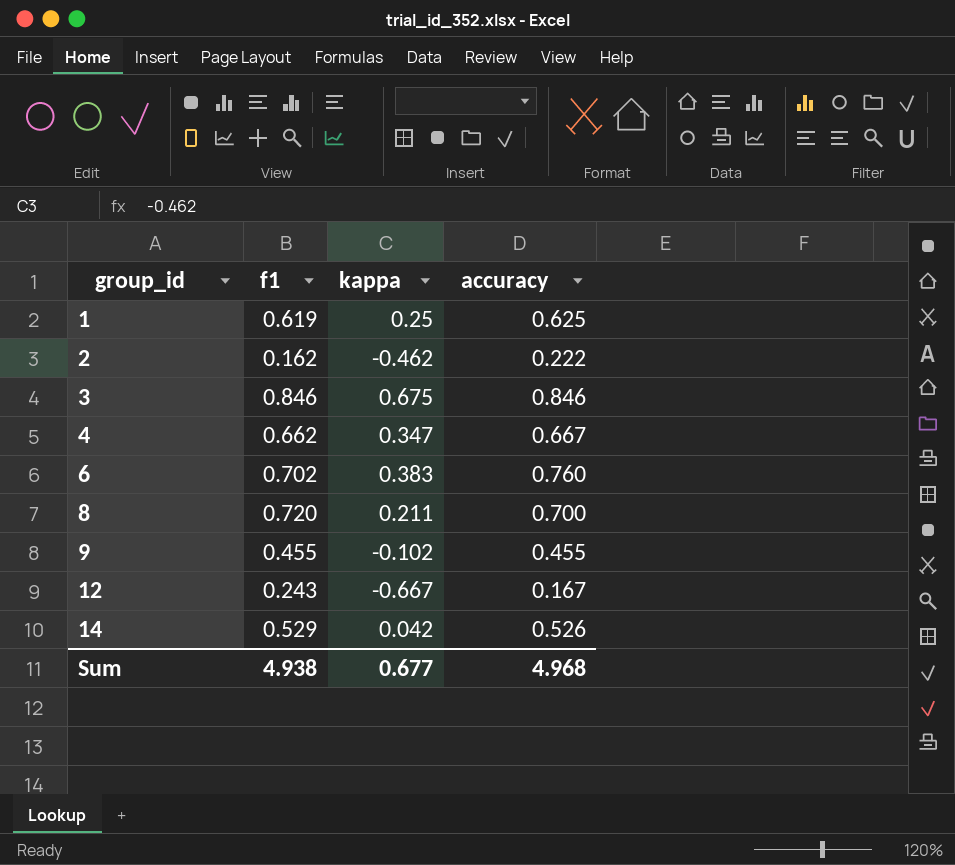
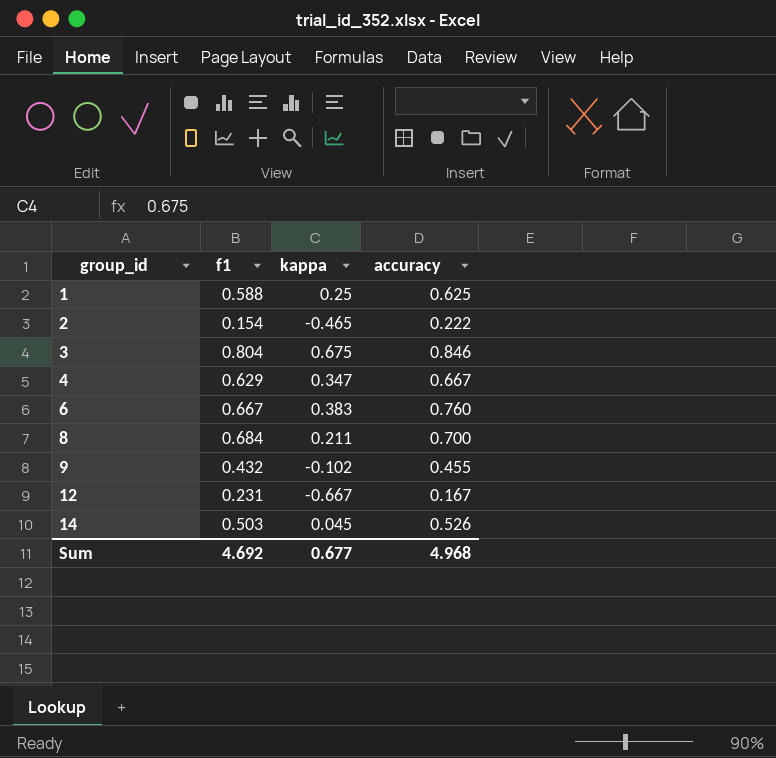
1 | f1: 0.619 -> 0.588
2 | f1: 0.162 -> 0.154
2 | kappa: -0.462 -> -0.465
3 | f1: 0.846 -> 0.804
4 | f1: 0.662 -> 0.629
6 | f1: 0.702 -> 0.667
8 | f1: 0.720 -> 0.684
9 | f1: 0.455 -> 0.432
12 | f1: 0.243 -> 0.231
14 | f1: 0.529 -> 0.503
14 | kappa: 0.042 -> 0.045
Sum | f1: 4.938 -> 4.692

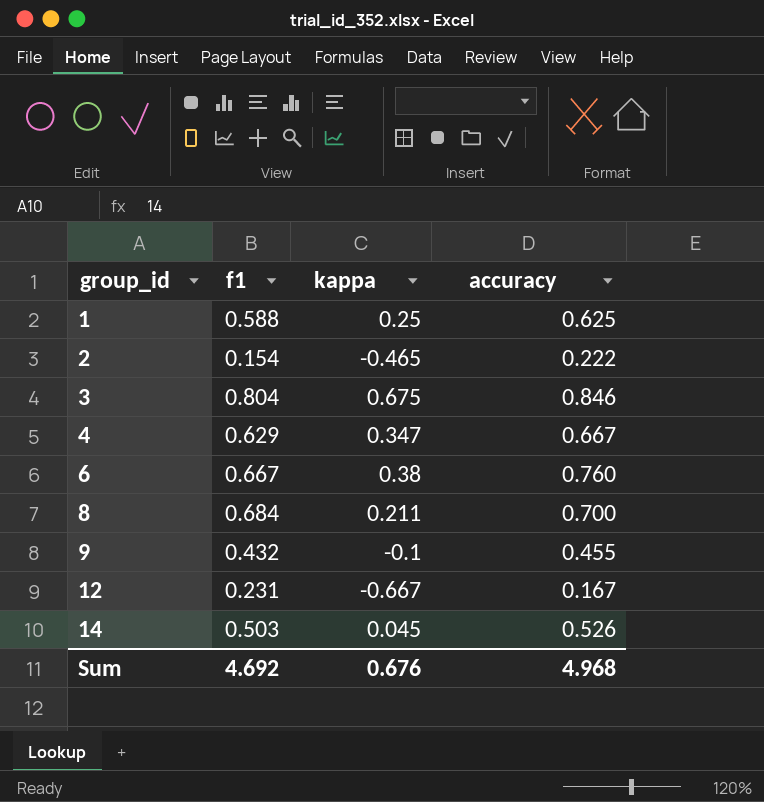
6 | kappa: 0.383 -> 0.38
9 | kappa: -0.102 -> -0.1
Sum | kappa: 0.677 -> 0.676

